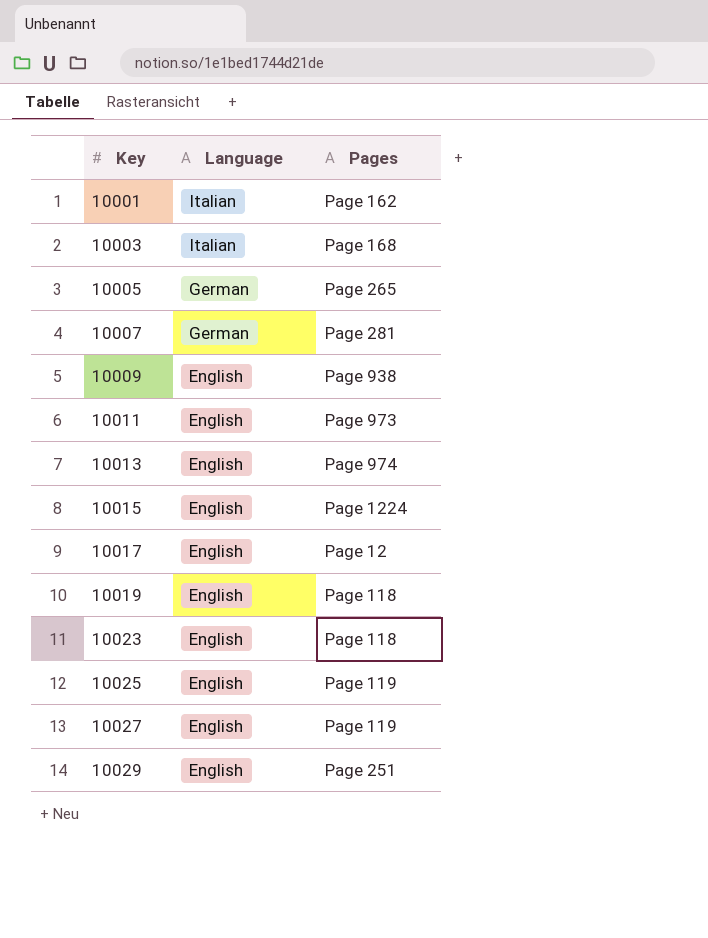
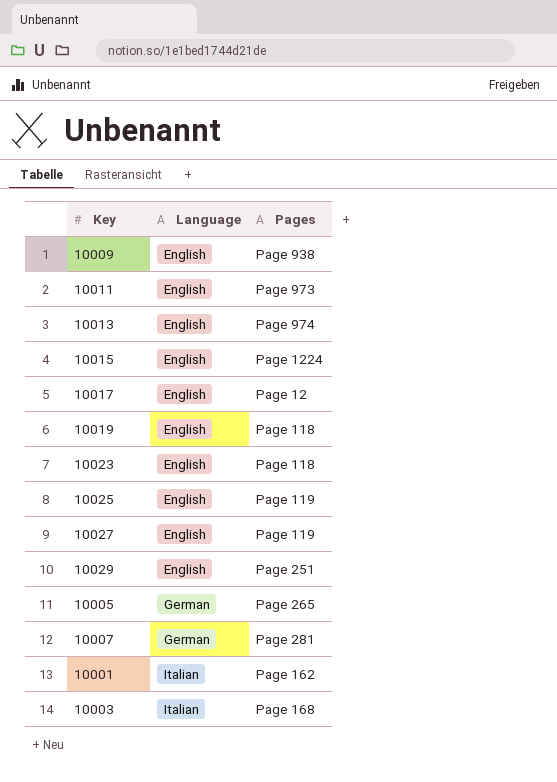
row order: Key ascending -> Language ascending

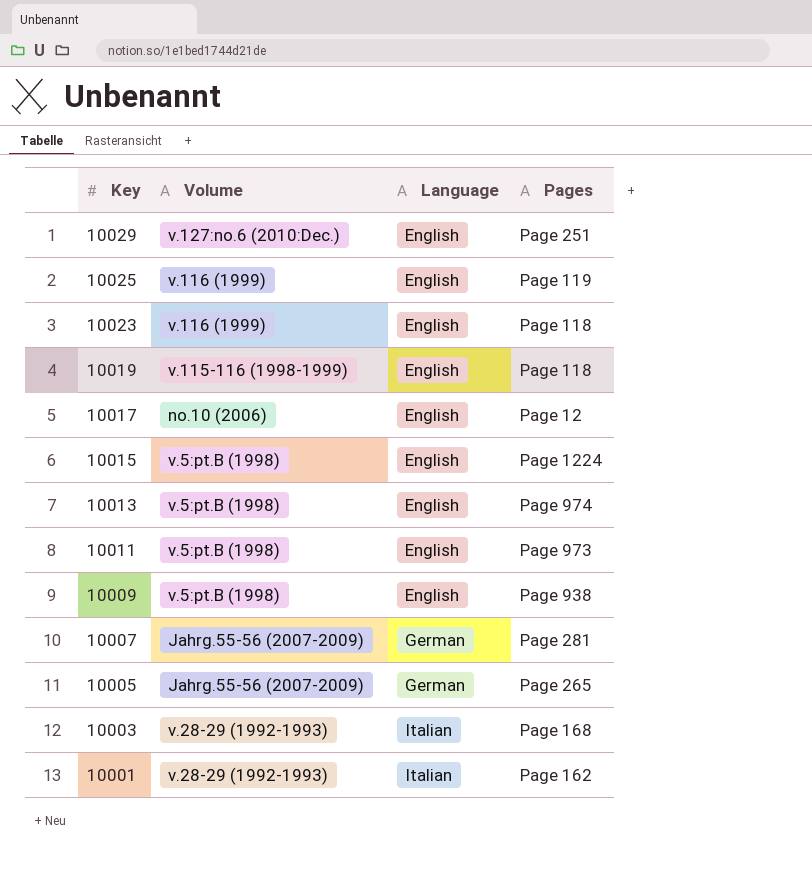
row order: Language ascending -> Key descending
column Volume | position: none -> 2
row 10027: English | Page 119 -> none

